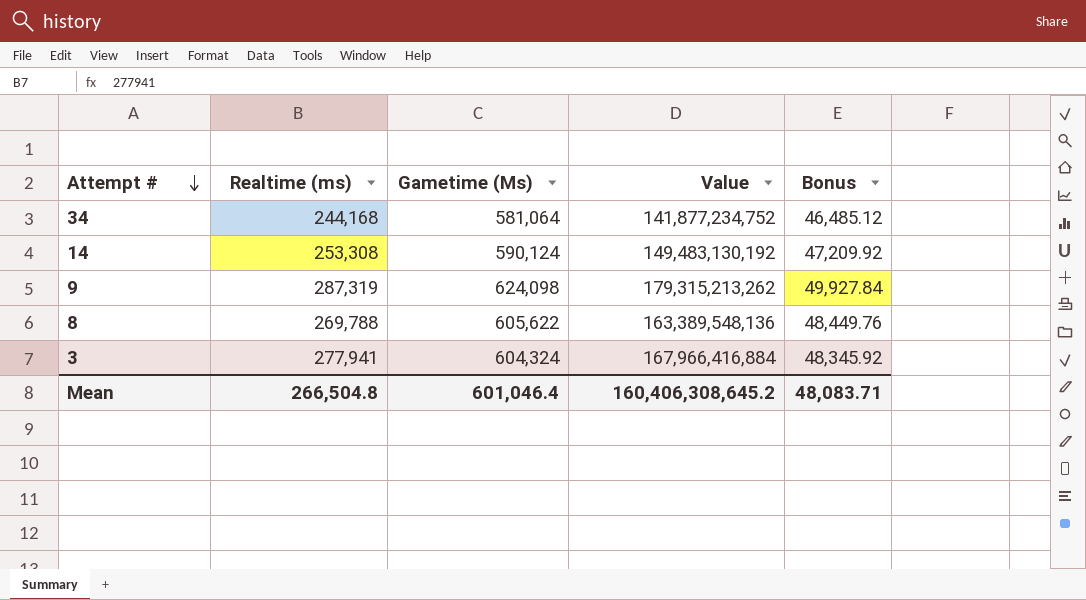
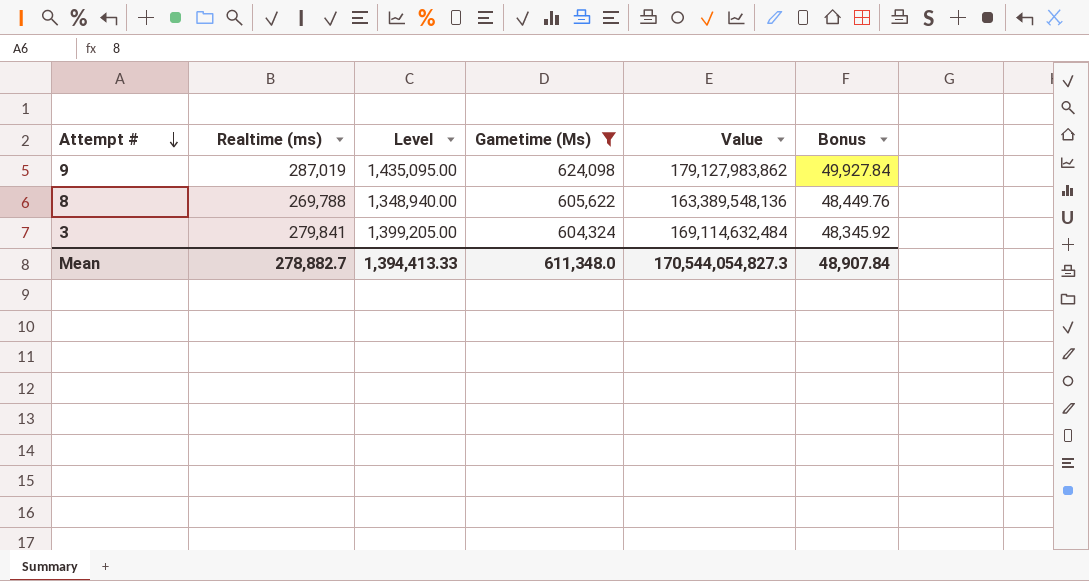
filter: none -> Gametime (Ms) >= 604,324
column Level | formula: none -> [Realtime (ms)] * 5
9 | Realtime (ms): 287,319 -> 287,019
9 | Value: 179,315,213,262 -> 179,127,983,862
3 | Realtime (ms): 277,941 -> 279,841
3 | Value: 167,966,416,884 -> 169,114,632,484
Mean | Realtime (ms): 266,504.8 -> 278,882.7
Mean | Gametime (Ms): 601,046.4 -> 611,348.0
Mean | Value: 160,406,308,645.2 -> 170,544,054,827.3
Mean | Bonus: 48,083.71 -> 48,907.84

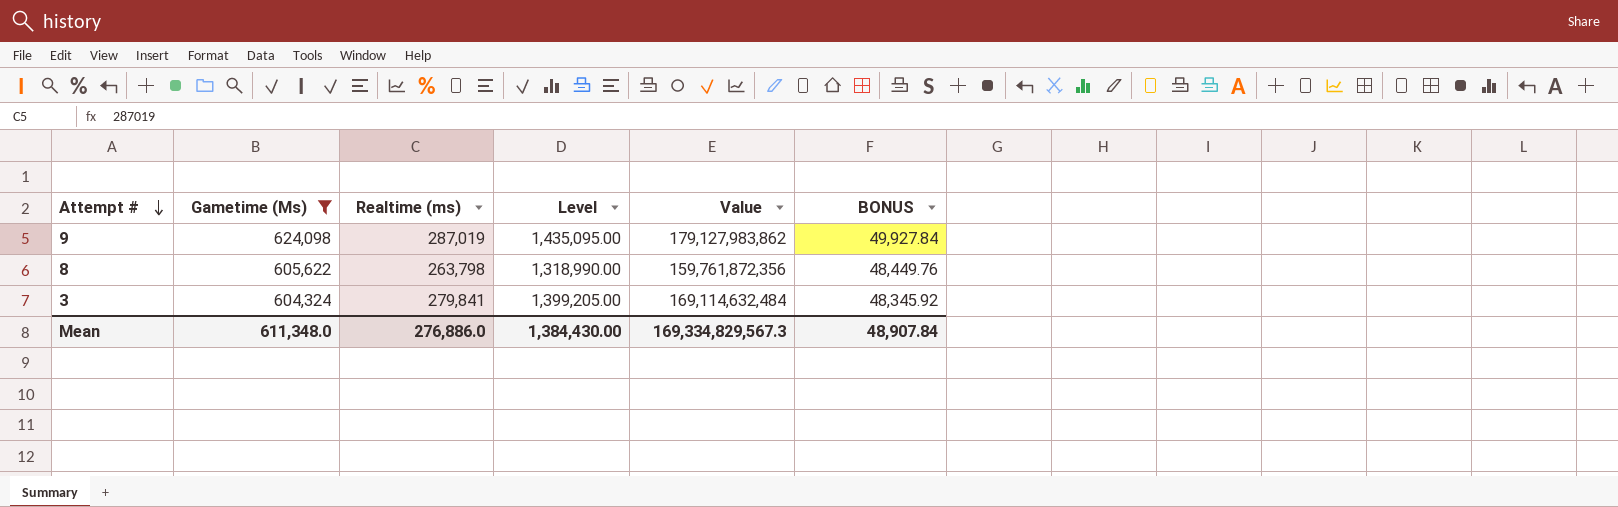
column Gametime (Ms) | position: 4 -> 2
column name: Bonus -> BONUS
8 | Realtime (ms): 269,788 -> 263,798
8 | Level: 1,348,940.00 -> 1,318,990.00
8 | Value: 163,389,548,136 -> 159,761,872,356
Mean | Realtime (ms): 278,882.7 -> 276,886.0
Mean | Level: 1,394,413.33 -> 1,384,430.00
Mean | Value: 170,544,054,827.3 -> 169,334,829,567.3

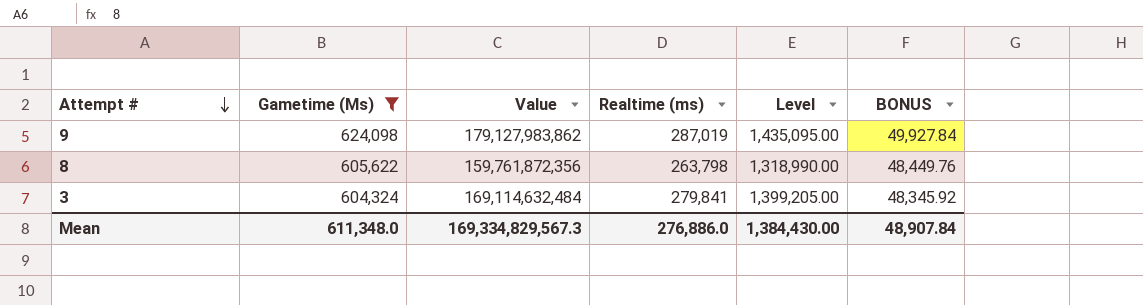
column Value | position: 5 -> 3

